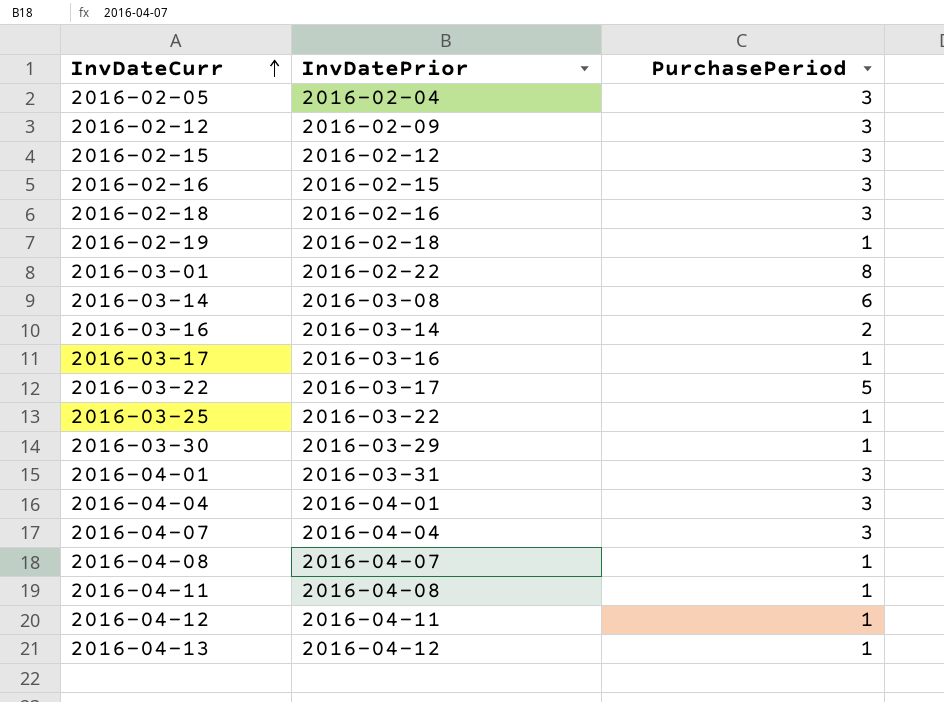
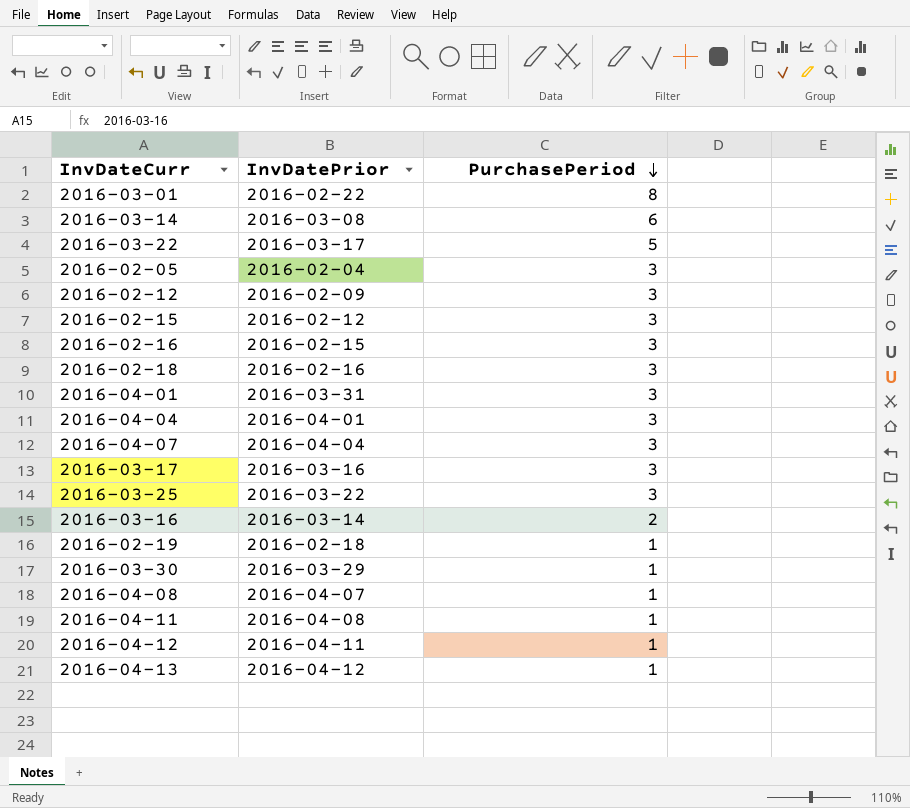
row order: InvDateCurr ascending -> PurchasePeriod descending
2016-03-17 | PurchasePeriod: 1 -> 3
2016-03-25 | PurchasePeriod: 1 -> 3

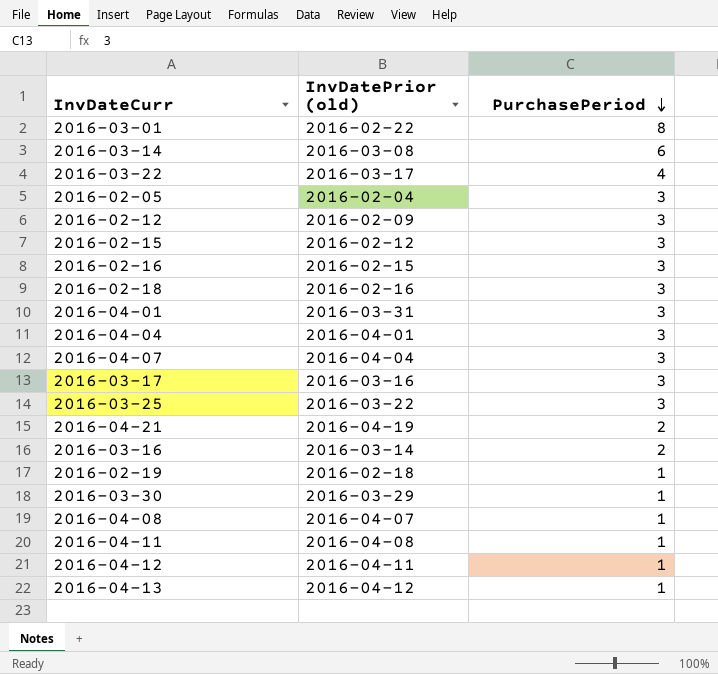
column name: InvDatePrior -> InvDatePrior (old)
2016-03-22 | PurchasePeriod: 5 -> 4
row 2016-04-21: none -> 2016-04-19 | 2

